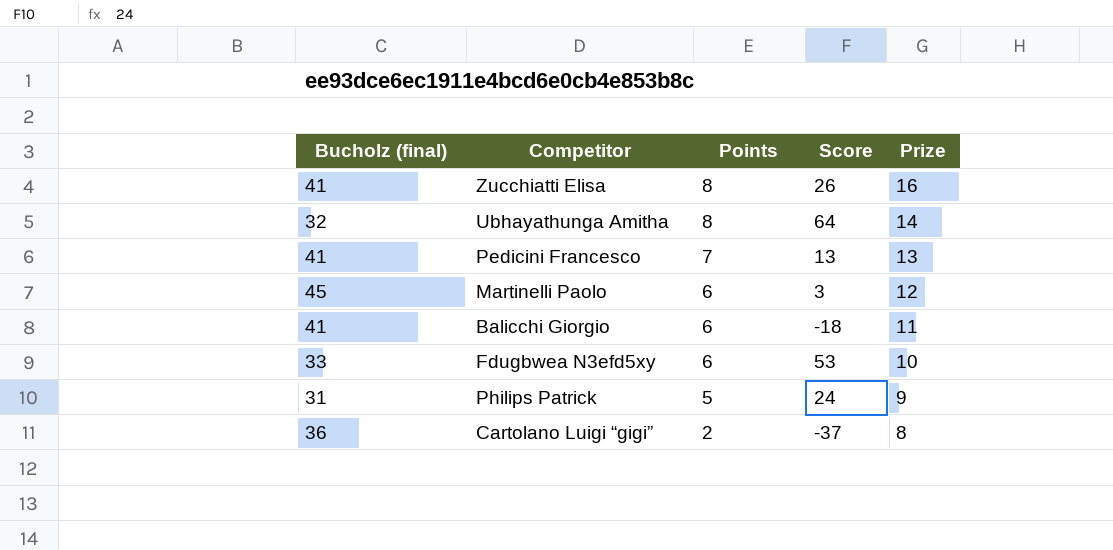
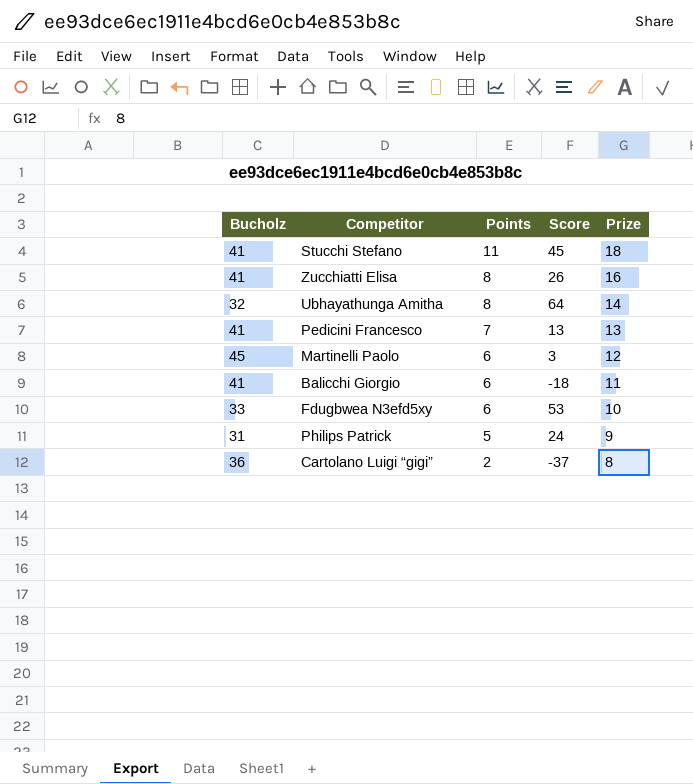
column name: Bucholz (final) -> Bucholz
row Stucchi Stefano: none -> 41 | 11 | 45 | 18

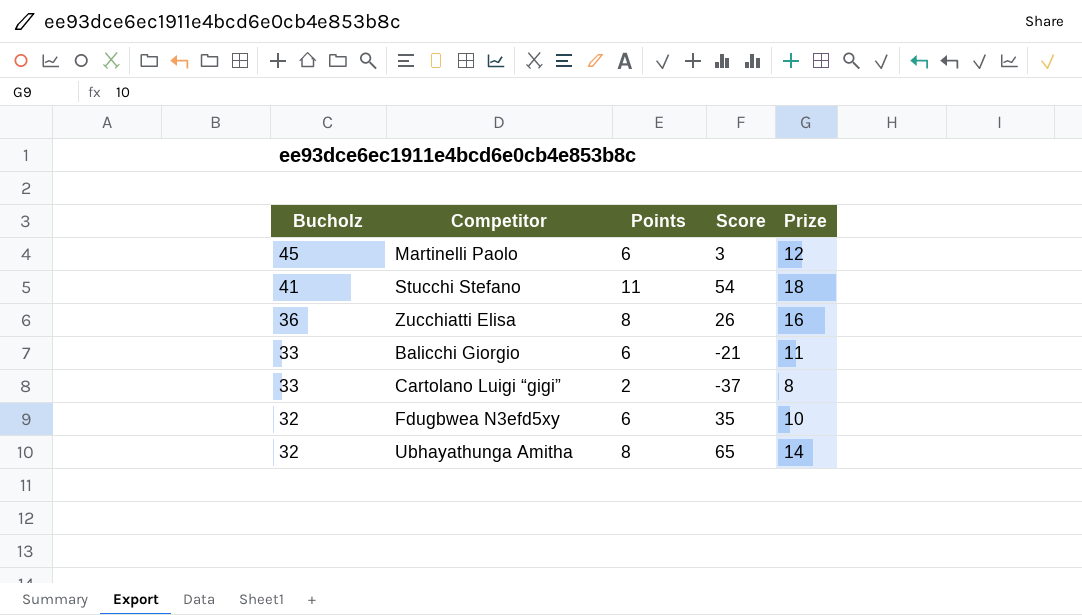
row order: Points descending -> Bucholz descending
row Pedicini Francesco: 41 | 7 | 13 | 13 -> none
row Philips Patrick: 31 | 5 | 24 | 9 -> none
Stucchi Stefano | Score: 45 -> 54
Zucchiatti Elisa | Bucholz: 41 -> 36
Balicchi Giorgio | Bucholz: 41 -> 33
Balicchi Giorgio | Score: -18 -> -21
Cartolano Luigi “gigi” | Bucholz: 36 -> 33
Fdugbwea N3efd5xy | Bucholz: 33 -> 32
Fdugbwea N3efd5xy | Score: 53 -> 35
Ubhayathunga Amitha | Score: 64 -> 65

